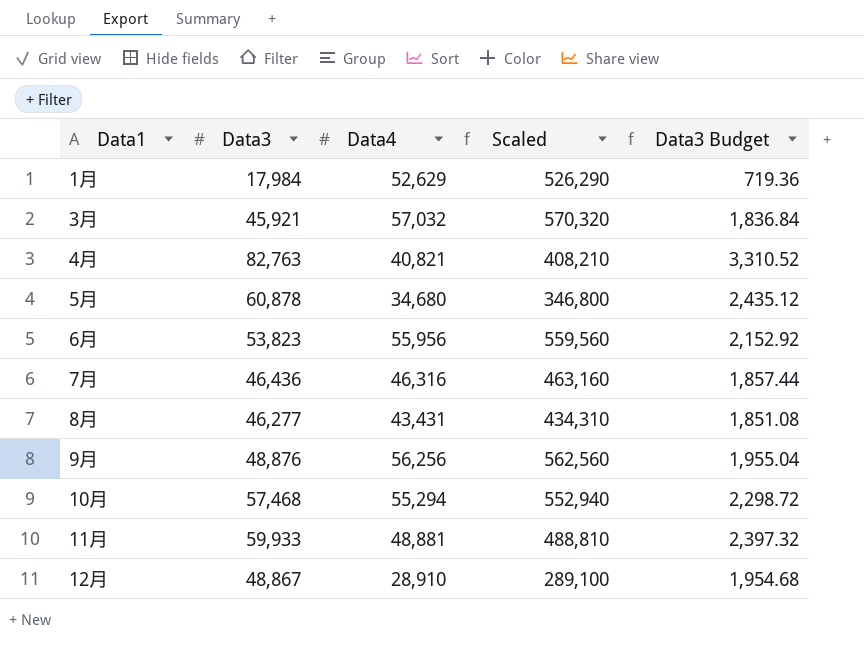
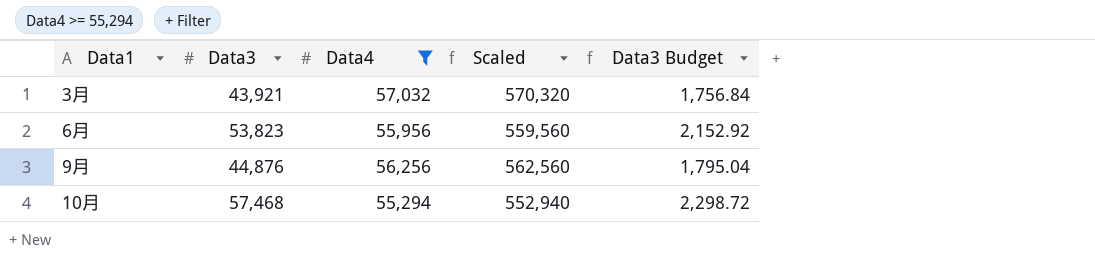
filter: none -> Data4 >= 55,294
3月 | Data3: 45,921 -> 43,921
3月 | Data3 Budget: 1,836.84 -> 1,756.84
9月 | Data3: 48,876 -> 44,876
9月 | Data3 Budget: 1,955.04 -> 1,795.04

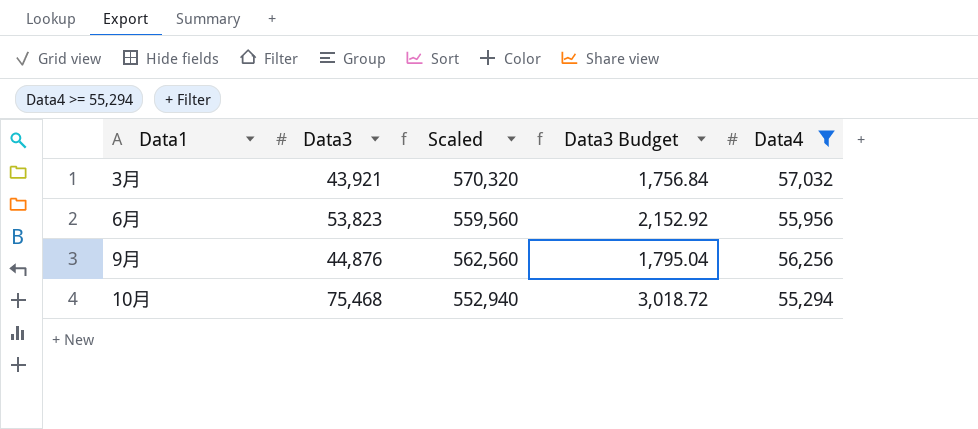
column Data4 | position: 3 -> 5
10月 | Data3: 57,468 -> 75,468
10月 | Data3 Budget: 2,298.72 -> 3,018.72

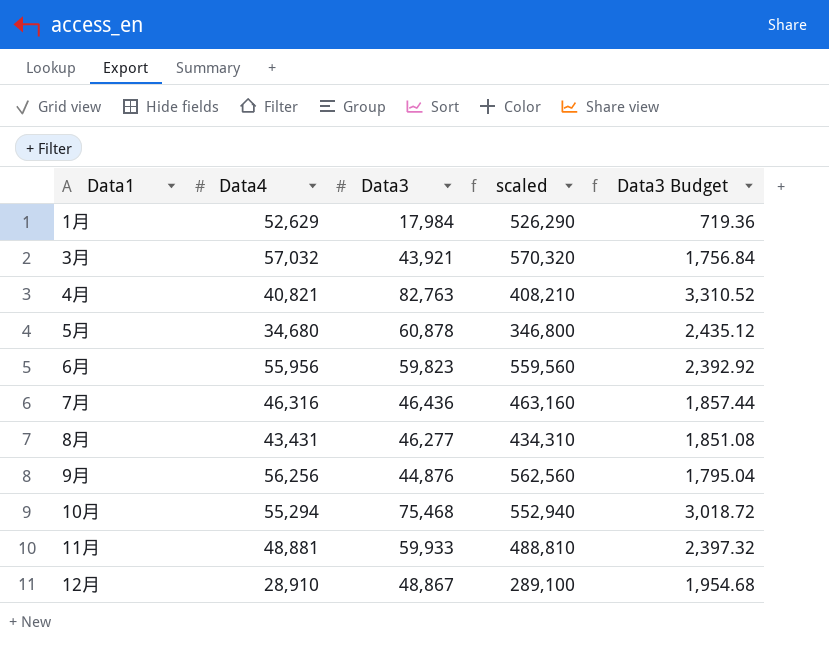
filter: Data4 >= 55,294 -> none
column Data4 | position: 5 -> 2
column name: Scaled -> scaled
6月 | Data3: 53,823 -> 59,823
6月 | Data3 Budget: 2,152.92 -> 2,392.92

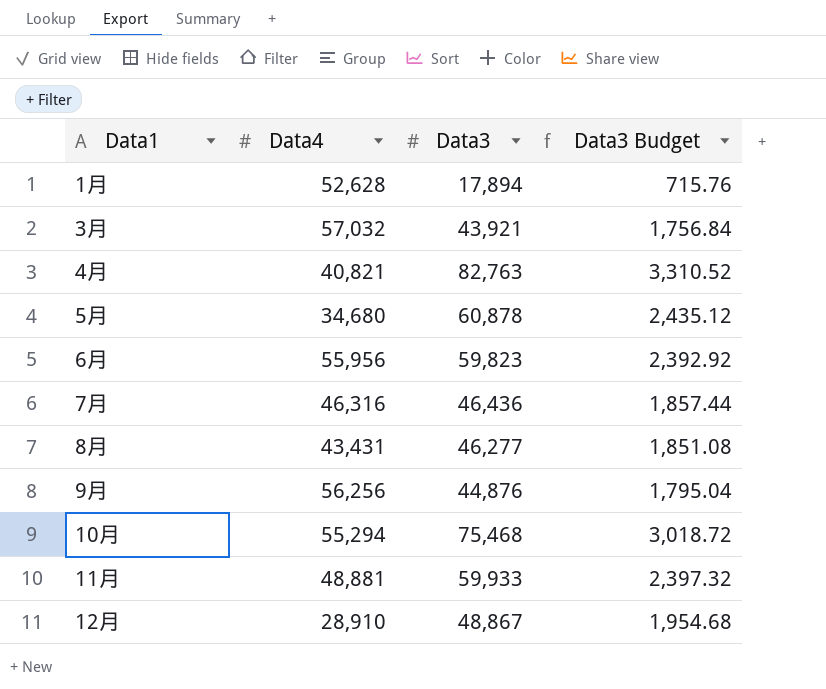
column scaled | formula: [Data4] * 10 -> none
1月 | Data4: 52,629 -> 52,628
1月 | Data3: 17,984 -> 17,894
1月 | Data3 Budget: 719.36 -> 715.76

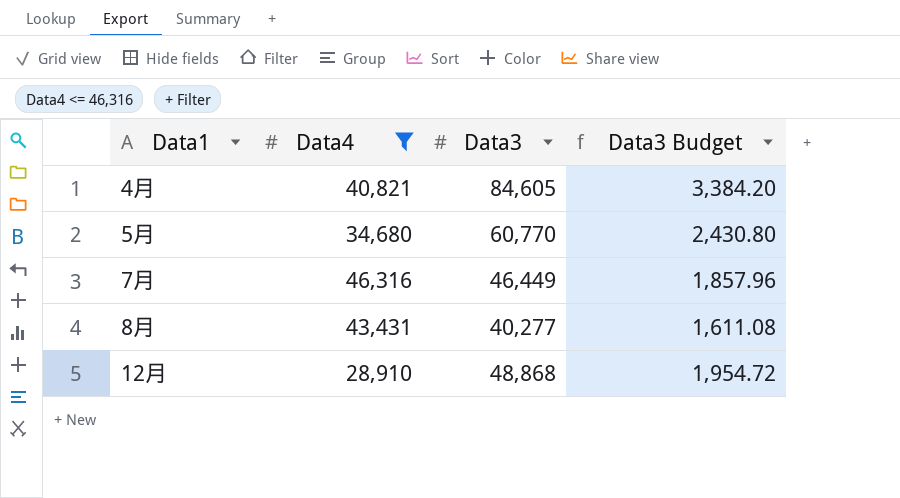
filter: none -> Data4 <= 46,316
4月 | Data3: 82,763 -> 84,605
4月 | Data3 Budget: 3,310.52 -> 3,384.20
5月 | Data3: 60,878 -> 60,770
5月 | Data3 Budget: 2,435.12 -> 2,430.80
7月 | Data3: 46,436 -> 46,449
7月 | Data3 Budget: 1,857.44 -> 1,857.96
8月 | Data3: 46,277 -> 40,277
8月 | Data3 Budget: 1,851.08 -> 1,611.08
12月 | Data3: 48,867 -> 48,868
12月 | Data3 Budget: 1,954.68 -> 1,954.72

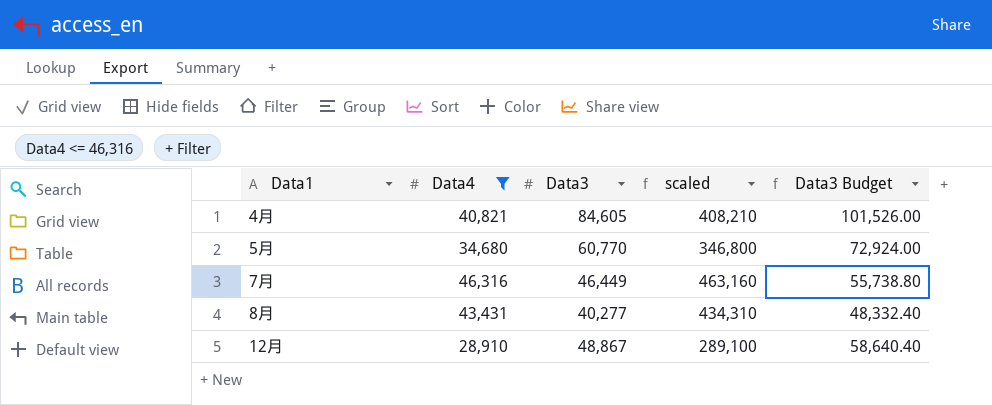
column scaled | formula: none -> [Data4] * 10
column Data3 Budget | formula: [Data3] * 0.04 -> [Data3] * 1.2
12月 | Data3: 48,868 -> 48,867

